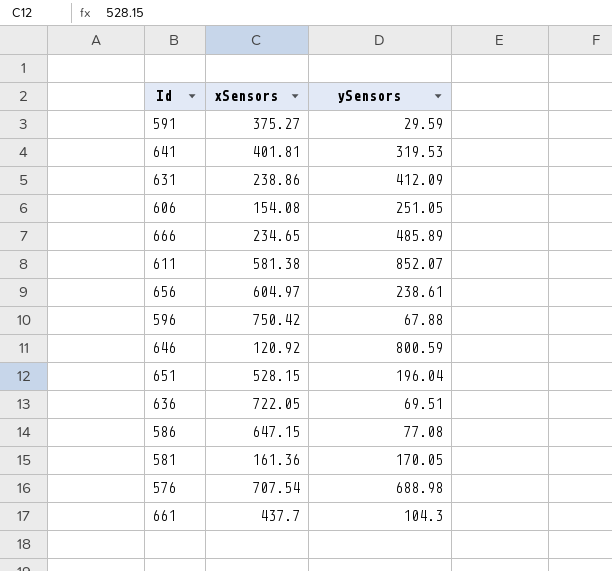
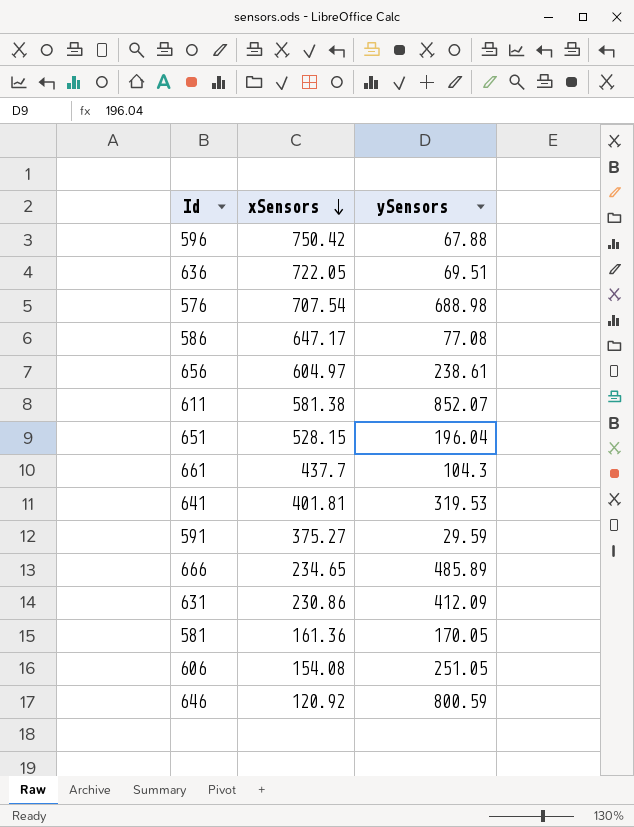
row order: none -> xSensors descending
586 | xSensors: 647.15 -> 647.17
631 | xSensors: 238.86 -> 230.86

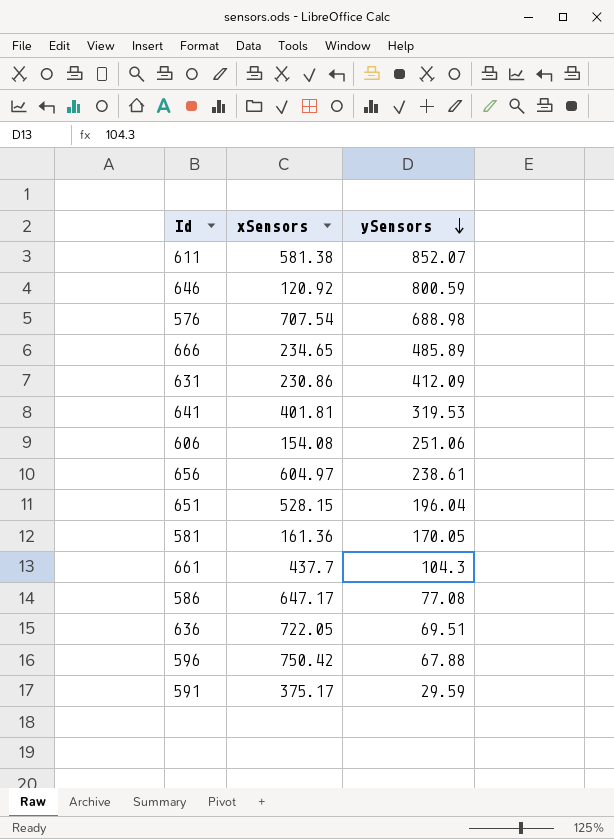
row order: xSensors descending -> ySensors descending
606 | ySensors: 251.05 -> 251.06
591 | xSensors: 375.27 -> 375.17

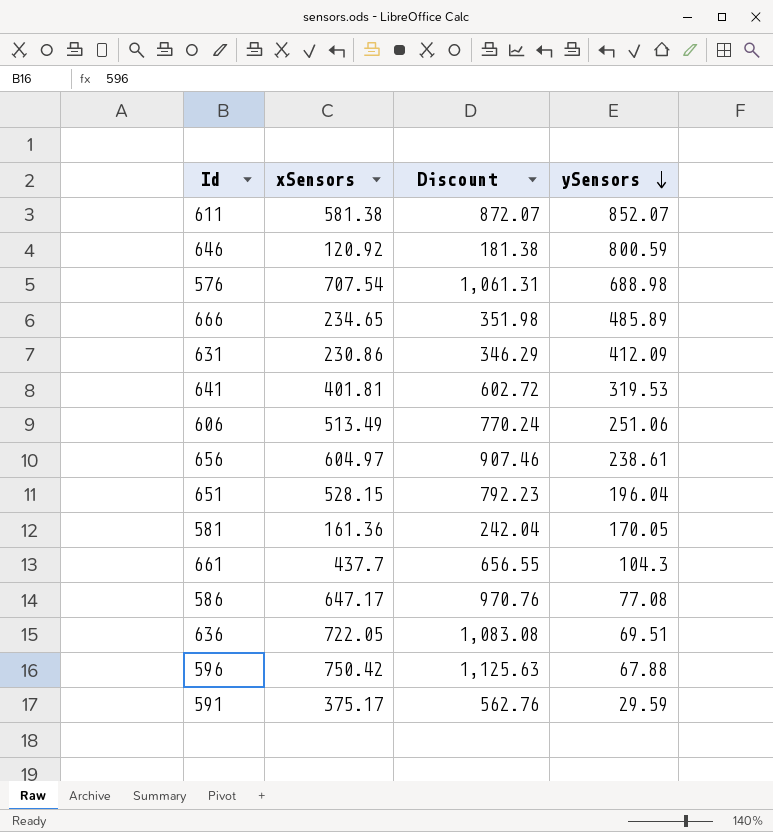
column Discount | formula: none -> [xSensors] * 1.5
606 | xSensors: 154.08 -> 513.49

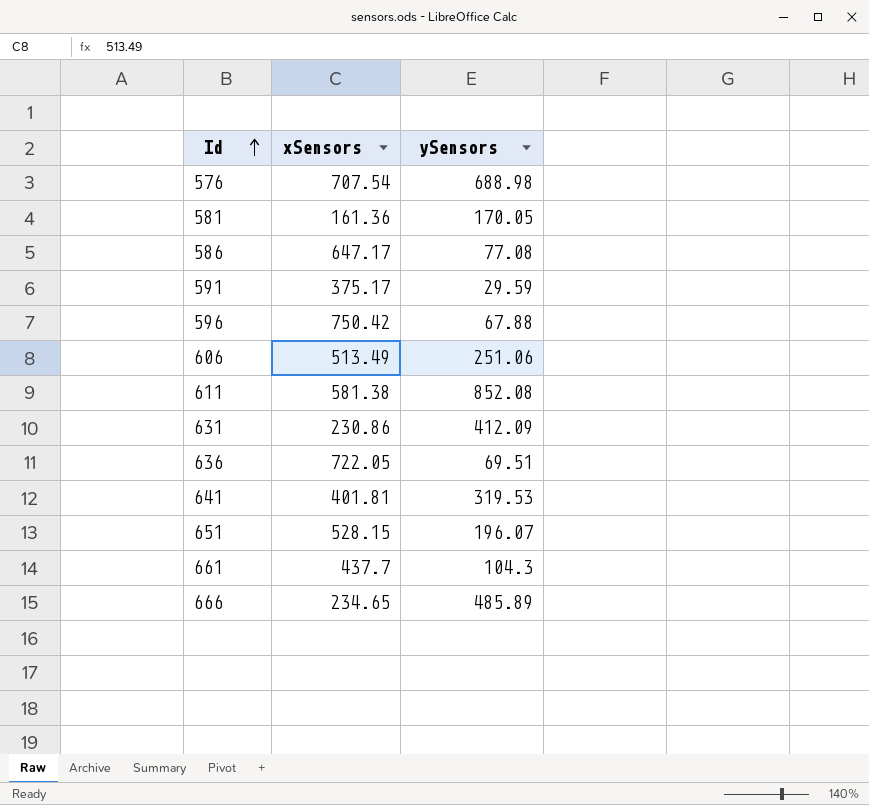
row order: ySensors descending -> Id ascending
column Discount | formula: [xSensors] * 1.5 -> none
row 646: 120.92 | 181.38 | 800.59 -> none
row 656: 604.97 | 907.46 | 238.61 -> none
611 | ySensors: 852.07 -> 852.08
651 | ySensors: 196.04 -> 196.07

